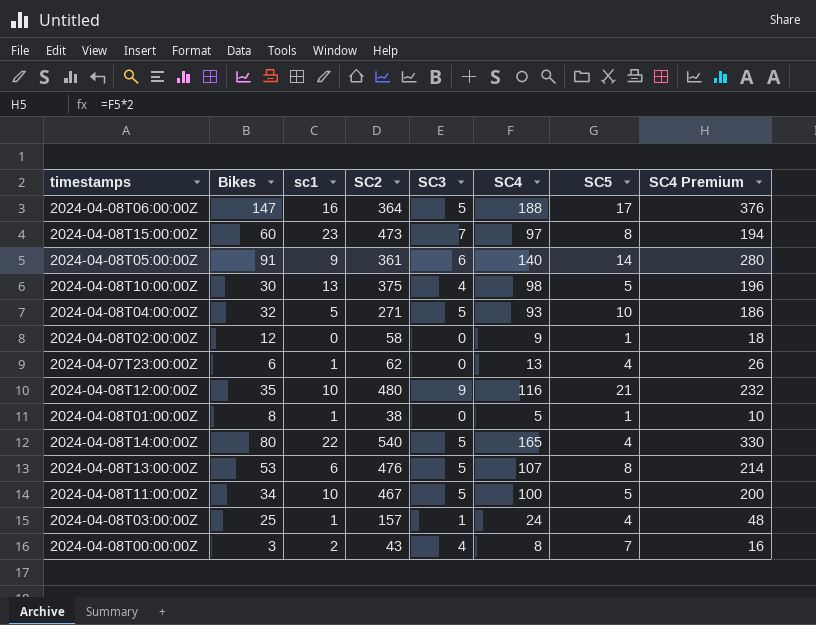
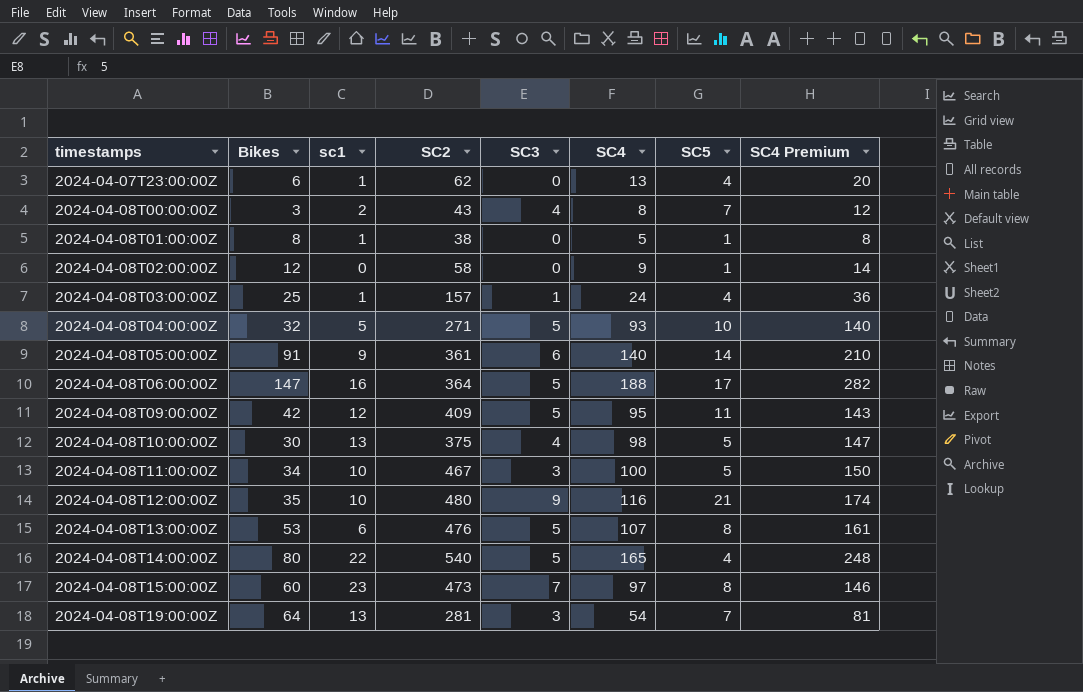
row order: none -> timestamps ascending
column SC4 Premium | formula: [SC4] * 2 -> [SC4] * 1.5
row 2024-04-08T09:00:00Z: none -> 42 | 12 | 409 | 5 | 95 | 11 | 143
2024-04-08T11:00:00Z | SC3: 5 -> 3
row 2024-04-08T19:00:00Z: none -> 64 | 13 | 281 | 3 | 54 | 7 | 81

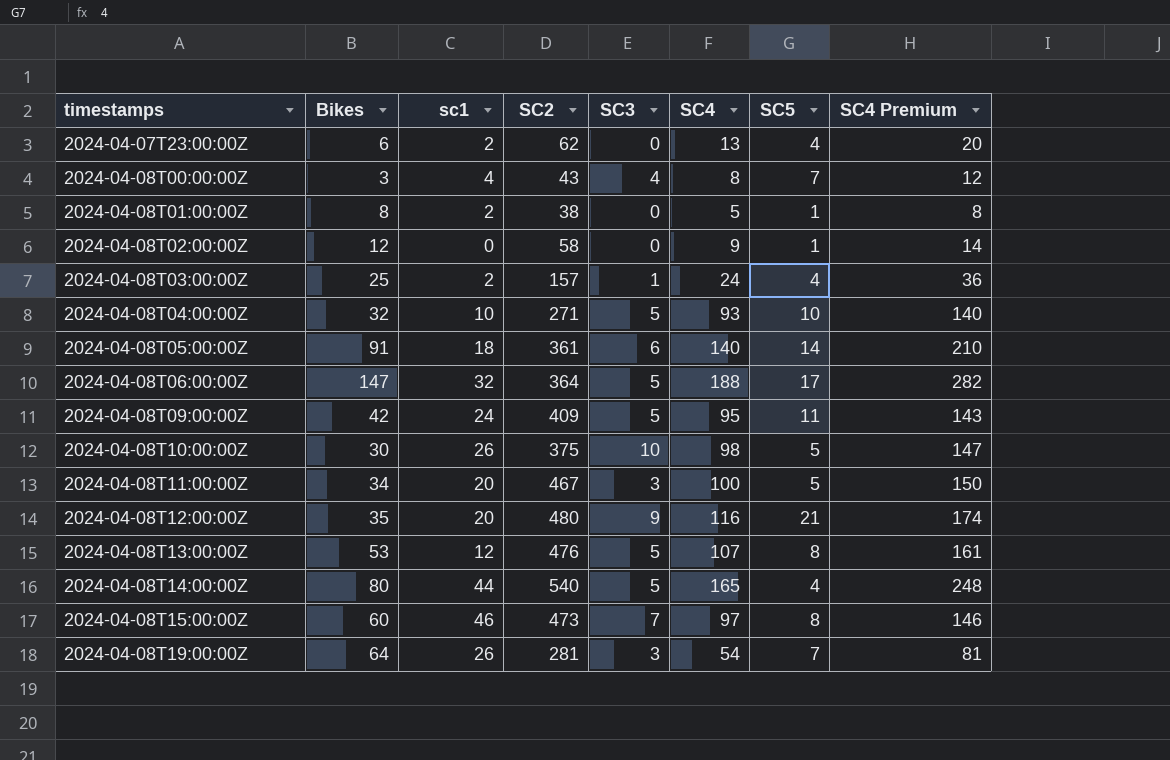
2024-04-07T23:00:00Z | sc1: 1 -> 2
2024-04-08T00:00:00Z | sc1: 2 -> 4
2024-04-08T01:00:00Z | sc1: 1 -> 2
2024-04-08T03:00:00Z | sc1: 1 -> 2
2024-04-08T04:00:00Z | sc1: 5 -> 10
2024-04-08T05:00:00Z | sc1: 9 -> 18
2024-04-08T06:00:00Z | sc1: 16 -> 32
2024-04-08T09:00:00Z | sc1: 12 -> 24
2024-04-08T10:00:00Z | sc1: 13 -> 26
2024-04-08T10:00:00Z | SC3: 4 -> 10
2024-04-08T11:00:00Z | sc1: 10 -> 20
2024-04-08T12:00:00Z | sc1: 10 -> 20
2024-04-08T13:00:00Z | sc1: 6 -> 12
2024-04-08T14:00:00Z | sc1: 22 -> 44
2024-04-08T15:00:00Z | sc1: 23 -> 46
2024-04-08T19:00:00Z | sc1: 13 -> 26

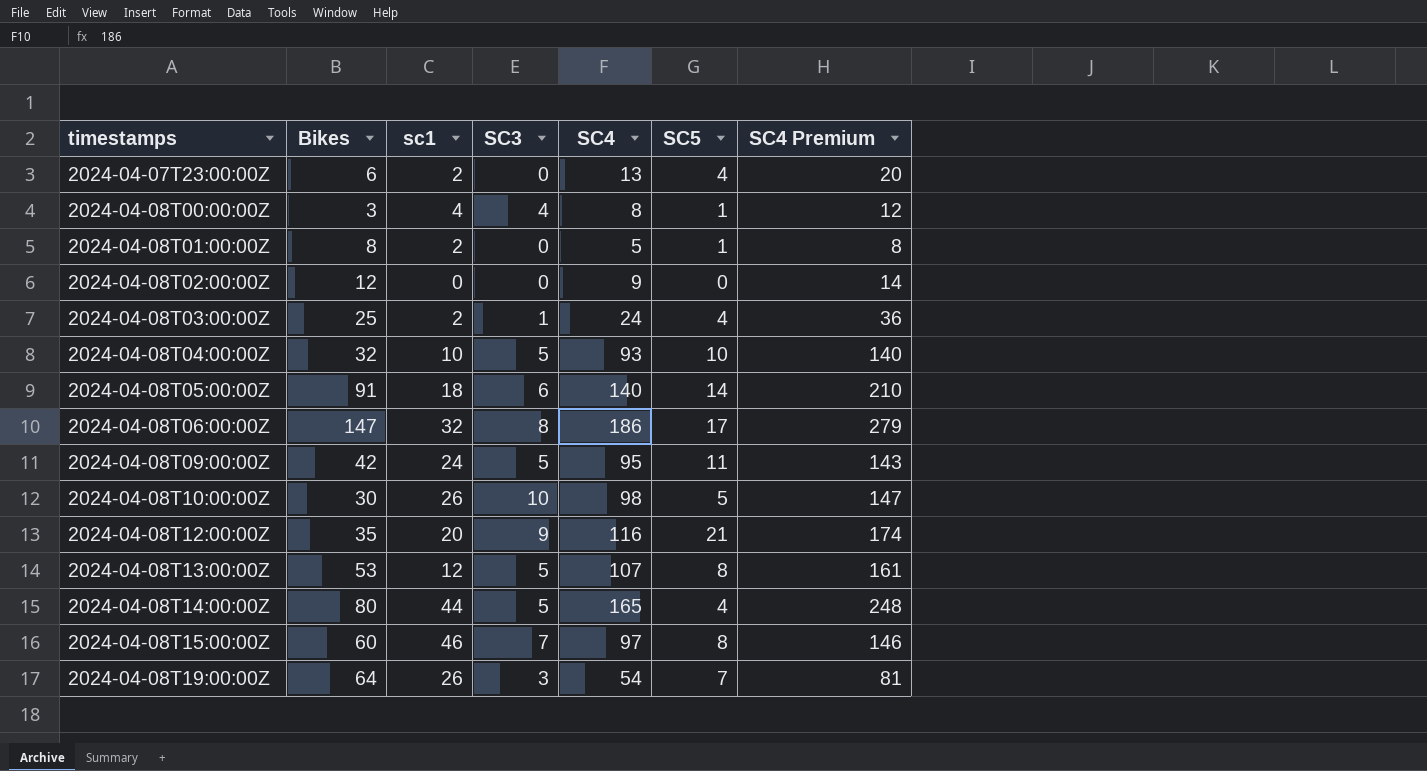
column SC2 | position: 4 -> none
row 2024-04-08T11:00:00Z: 34 | 20 | 467 | 3 | 100 | 5 | 150 -> none
2024-04-08T00:00:00Z | SC5: 7 -> 1
2024-04-08T02:00:00Z | SC5: 1 -> 0
2024-04-08T06:00:00Z | SC3: 5 -> 8
2024-04-08T06:00:00Z | SC4: 188 -> 186
2024-04-08T06:00:00Z | SC4 Premium: 282 -> 279

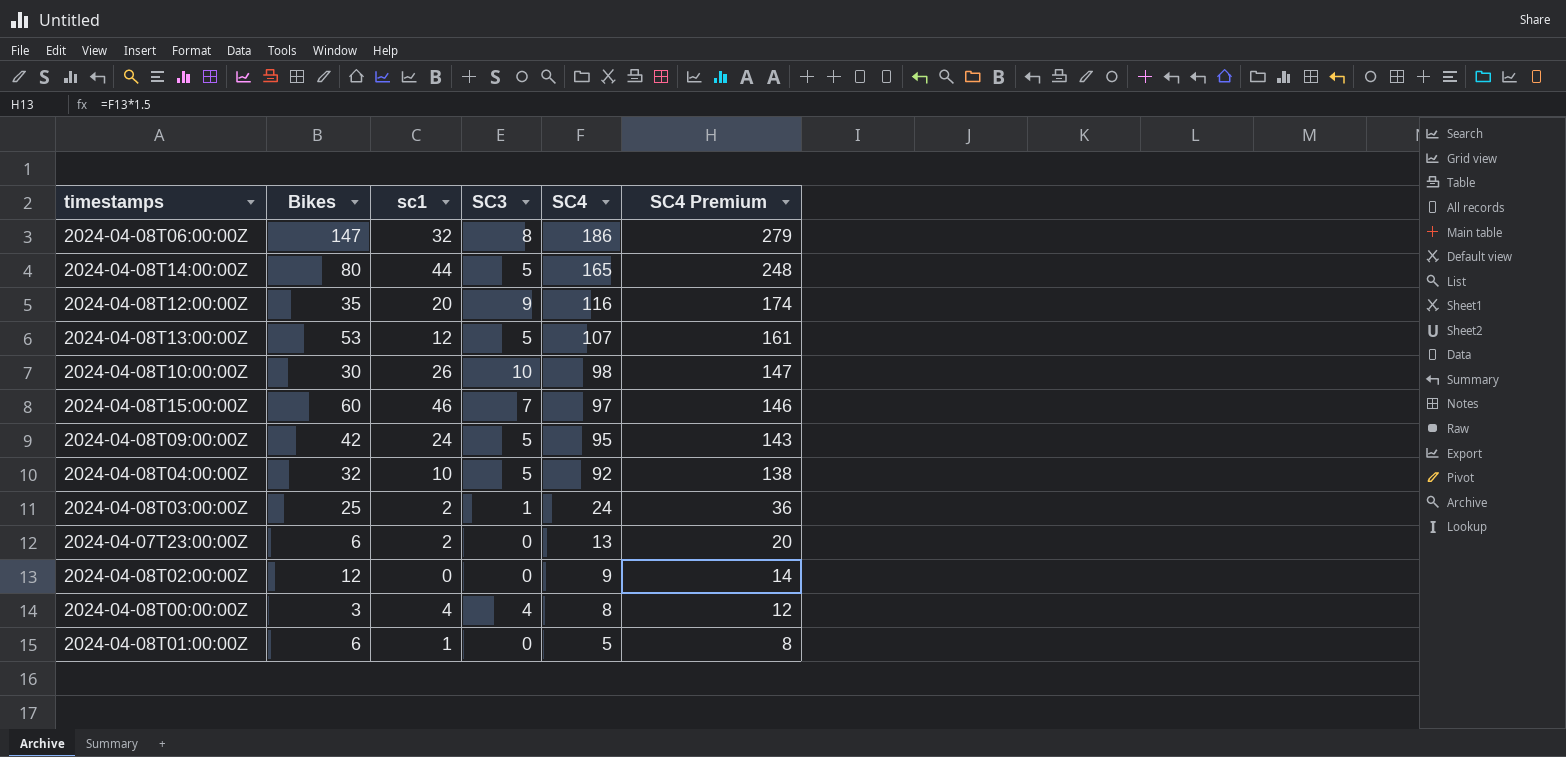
row order: timestamps ascending -> SC4 descending
column SC5 | position: 6 -> none
row 2024-04-08T05:00:00Z: 91 | 18 | 6 | 140 | 14 | 210 -> none
row 2024-04-08T19:00:00Z: 64 | 26 | 3 | 54 | 7 | 81 -> none
2024-04-08T04:00:00Z | SC4: 93 -> 92
2024-04-08T04:00:00Z | SC4 Premium: 140 -> 138
2024-04-08T01:00:00Z | Bikes: 8 -> 6
2024-04-08T01:00:00Z | sc1: 2 -> 1

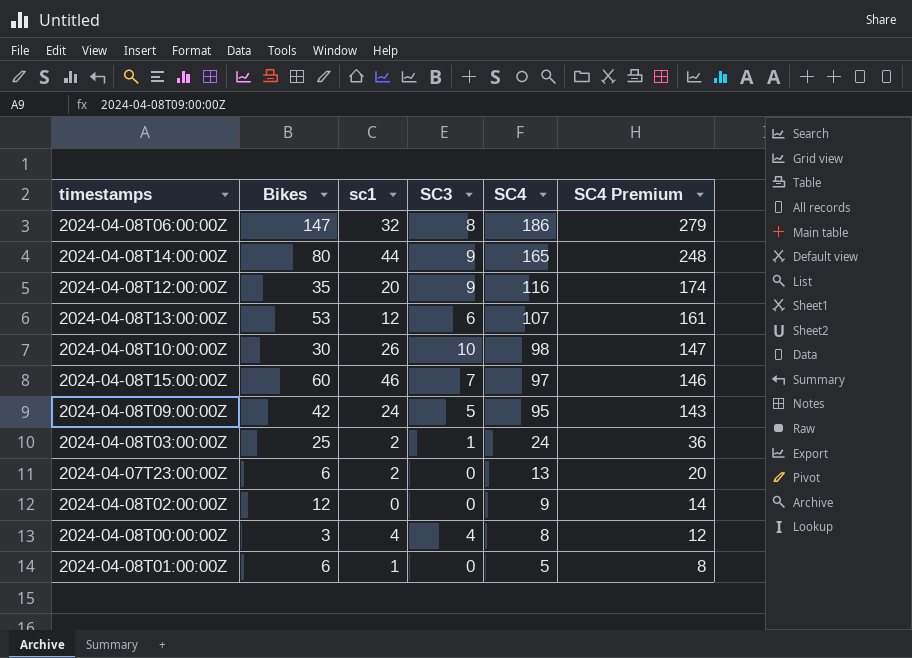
row 2024-04-08T04:00:00Z: 32 | 10 | 5 | 92 | 138 -> none
2024-04-08T14:00:00Z | SC3: 5 -> 9
2024-04-08T13:00:00Z | SC3: 5 -> 6

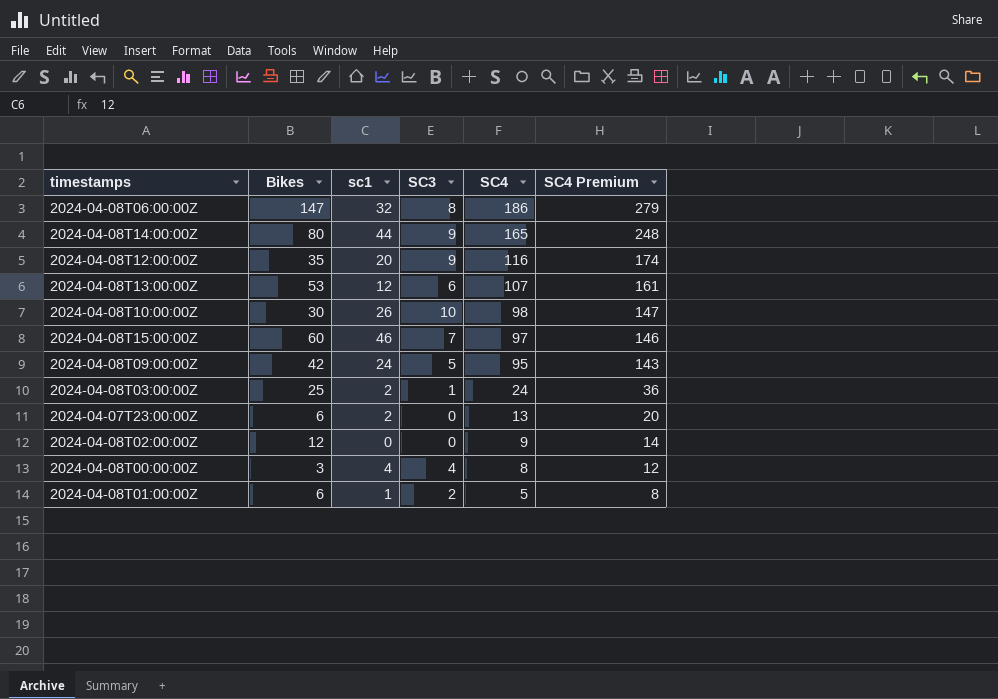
2024-04-08T01:00:00Z | SC3: 0 -> 2

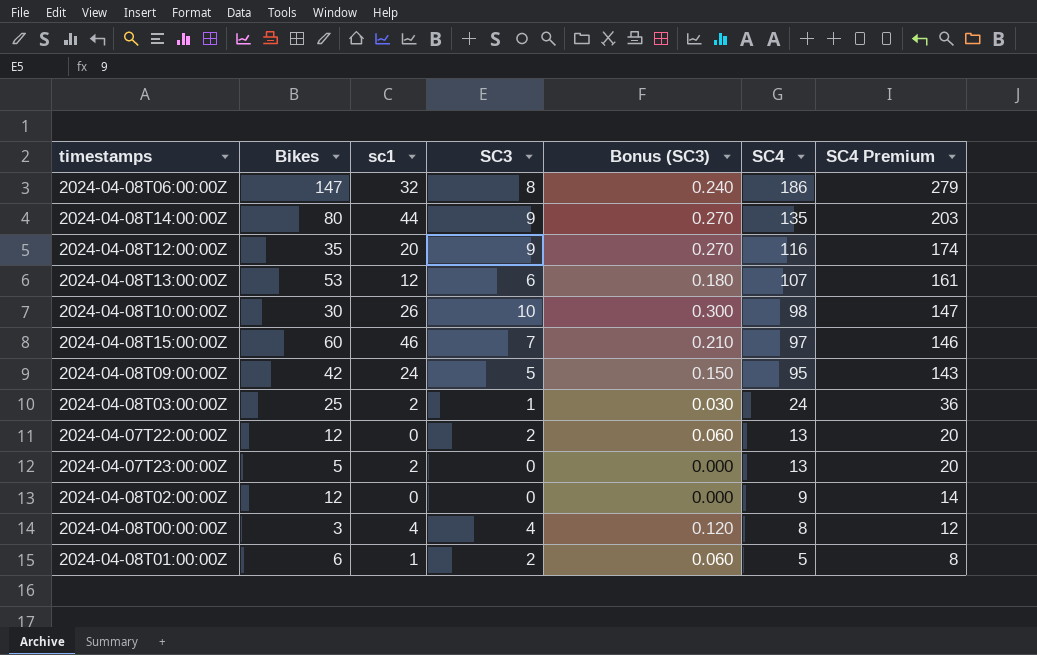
column Bonus (SC3) | formula: none -> [SC3] * 0.03
2024-04-08T14:00:00Z | SC4: 165 -> 135
2024-04-08T14:00:00Z | SC4 Premium: 248 -> 203
row 2024-04-07T22:00:00Z: none -> 12 | 0 | 2 | 0.060 | 13 | 20
2024-04-07T23:00:00Z | Bikes: 6 -> 5

